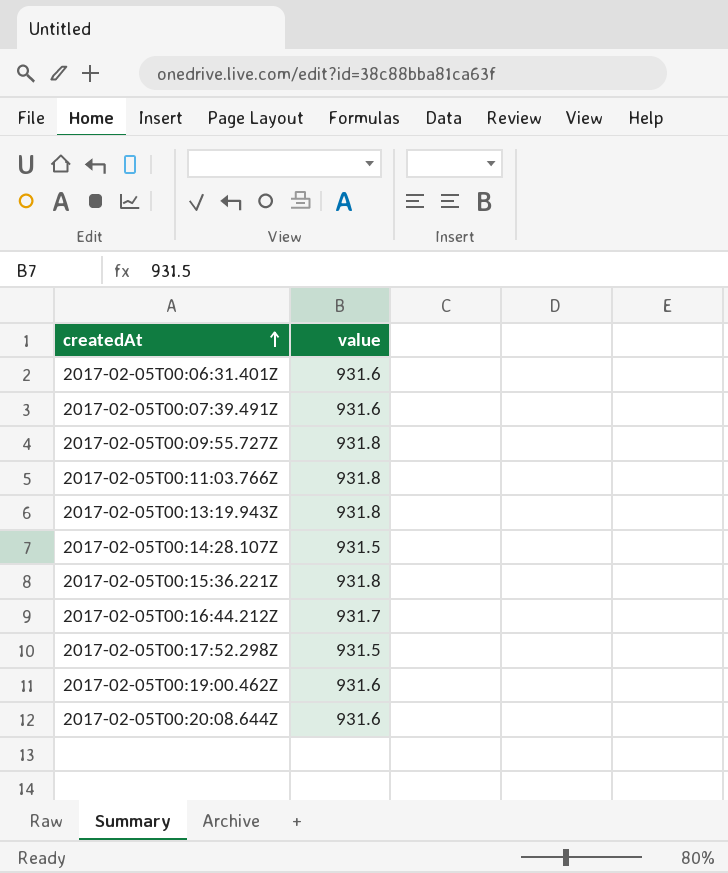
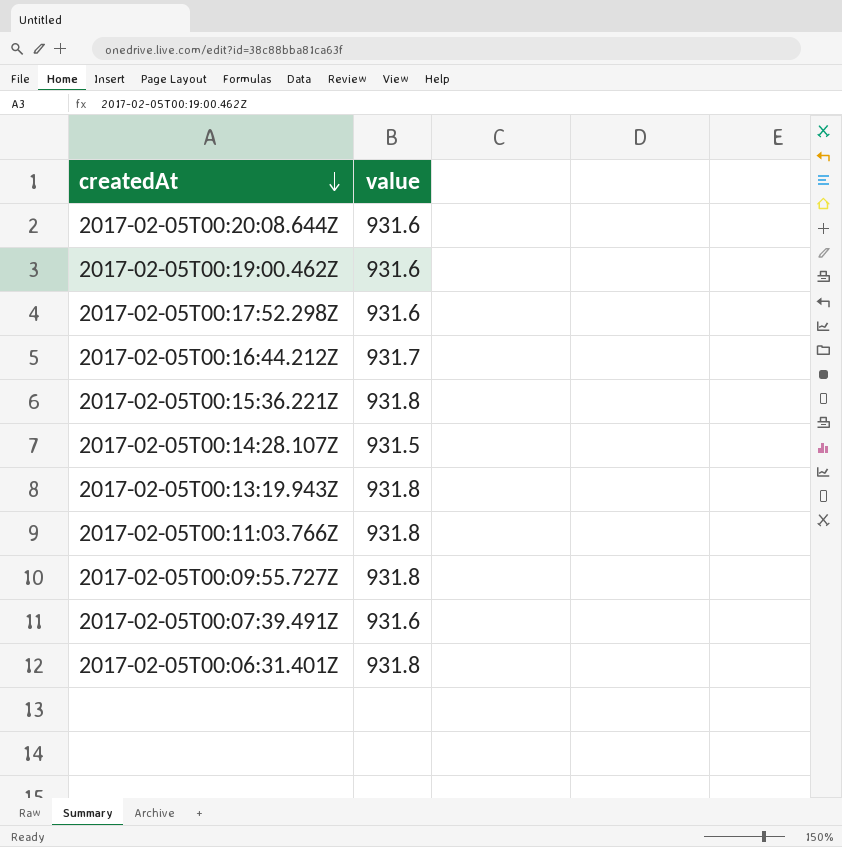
row order: createdAt ascending -> createdAt descending
2017-02-05T00:17:52.298Z | value: 931.5 -> 931.6
2017-02-05T00:06:31.401Z | value: 931.6 -> 931.8

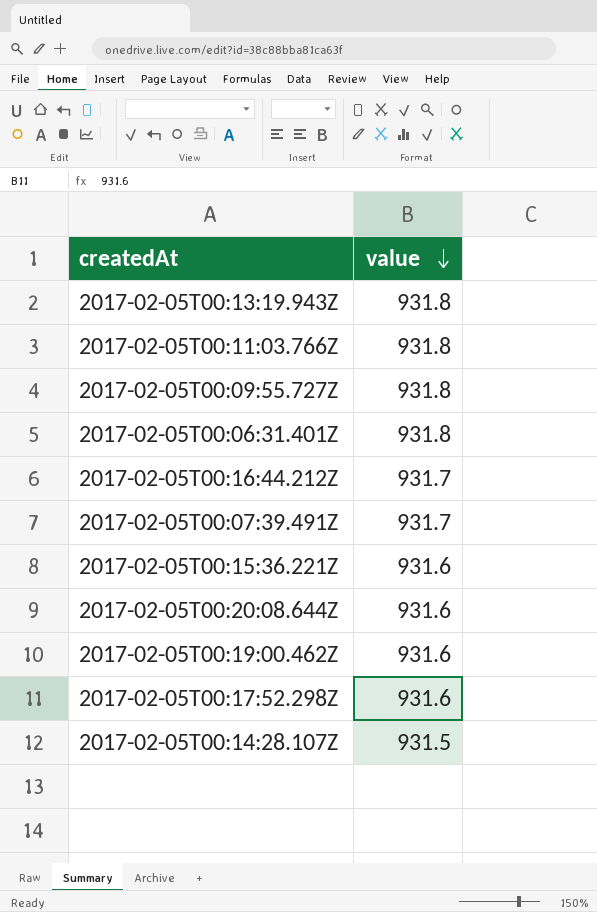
row order: createdAt descending -> value descending
2017-02-05T00:07:39.491Z | value: 931.6 -> 931.7
2017-02-05T00:15:36.221Z | value: 931.8 -> 931.6

